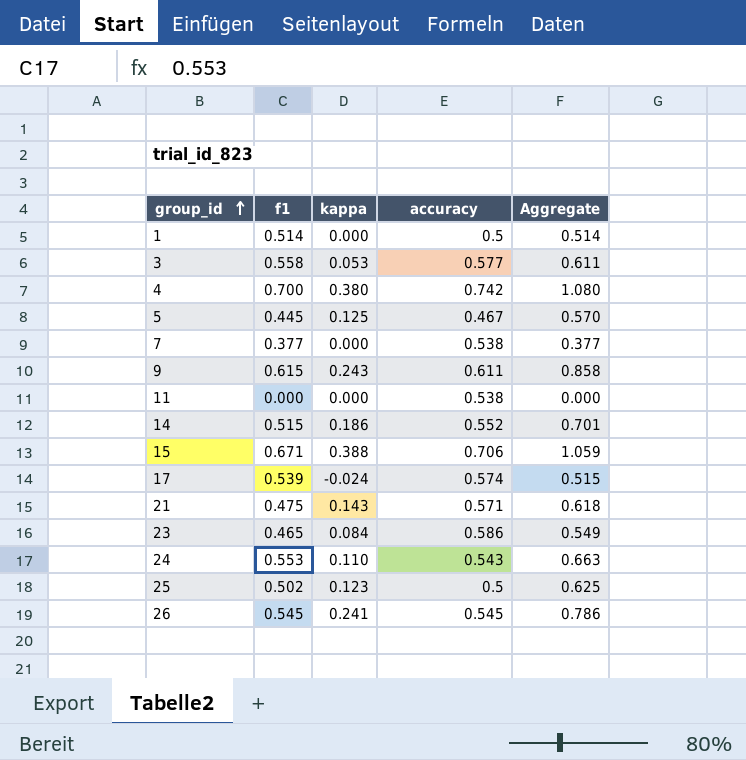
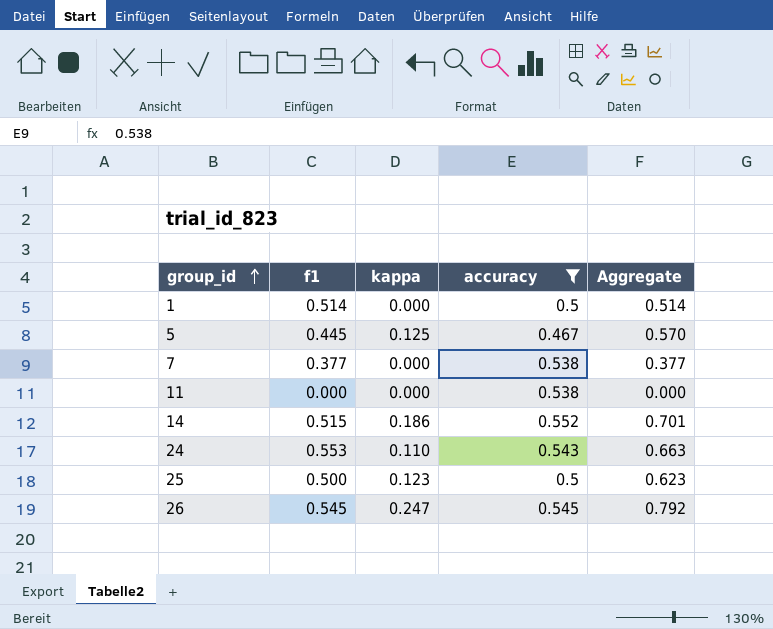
filter: none -> accuracy <= 0.552
25 | f1: 0.502 -> 0.500
25 | Aggregate: 0.625 -> 0.623
26 | kappa: 0.241 -> 0.247
26 | Aggregate: 0.786 -> 0.792

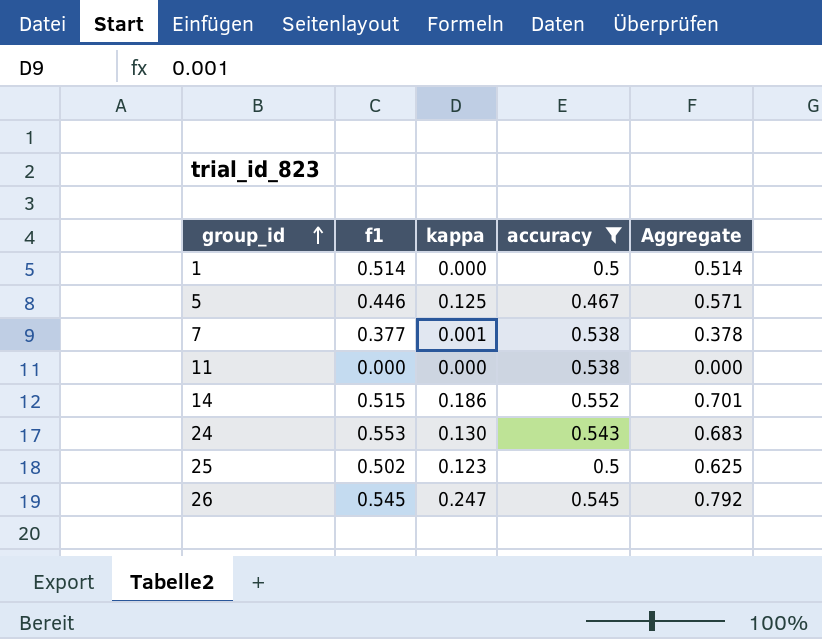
5 | f1: 0.445 -> 0.446
5 | Aggregate: 0.570 -> 0.571
7 | kappa: 0.000 -> 0.001
7 | Aggregate: 0.377 -> 0.378
24 | kappa: 0.110 -> 0.130
24 | Aggregate: 0.663 -> 0.683
25 | f1: 0.500 -> 0.502
25 | Aggregate: 0.623 -> 0.625

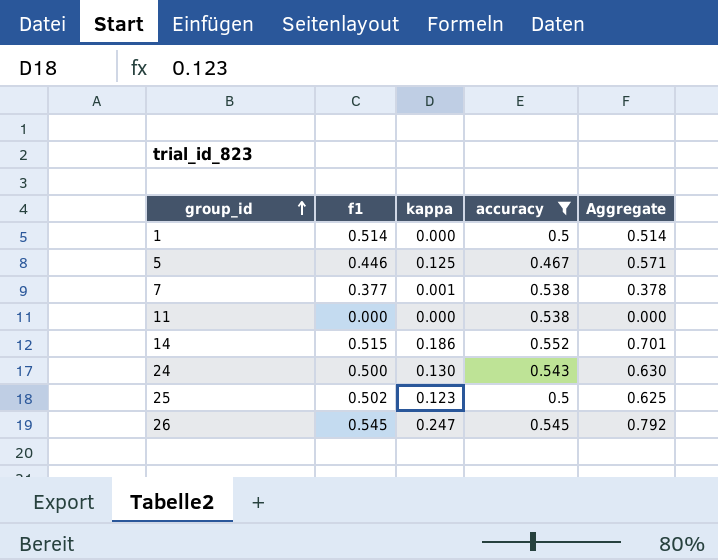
24 | f1: 0.553 -> 0.500
24 | Aggregate: 0.683 -> 0.630

